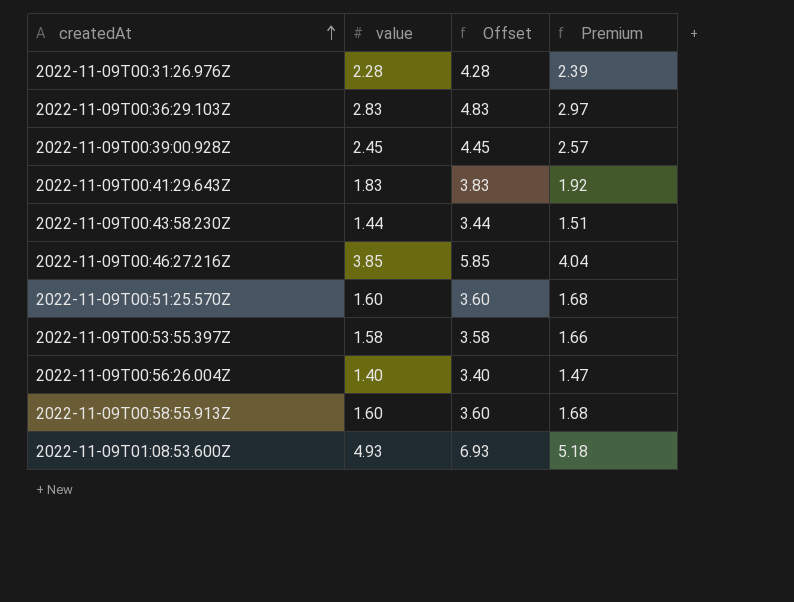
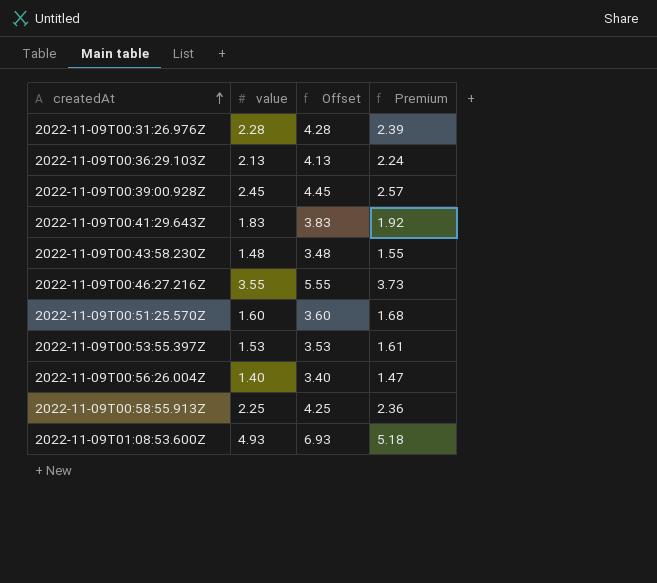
2022-11-09T00:36:29.103Z | value: 2.83 -> 2.13
2022-11-09T00:36:29.103Z | Offset: 4.83 -> 4.13
2022-11-09T00:36:29.103Z | Premium: 2.97 -> 2.24
2022-11-09T00:43:58.230Z | value: 1.44 -> 1.48
2022-11-09T00:43:58.230Z | Offset: 3.44 -> 3.48
2022-11-09T00:43:58.230Z | Premium: 1.51 -> 1.55
2022-11-09T00:46:27.216Z | value: 3.85 -> 3.55
2022-11-09T00:46:27.216Z | Offset: 5.85 -> 5.55
2022-11-09T00:46:27.216Z | Premium: 4.04 -> 3.73
2022-11-09T00:53:55.397Z | value: 1.58 -> 1.53
2022-11-09T00:53:55.397Z | Offset: 3.58 -> 3.53
2022-11-09T00:53:55.397Z | Premium: 1.66 -> 1.61
2022-11-09T00:58:55.913Z | value: 1.60 -> 2.25
2022-11-09T00:58:55.913Z | Offset: 3.60 -> 4.25
2022-11-09T00:58:55.913Z | Premium: 1.68 -> 2.36

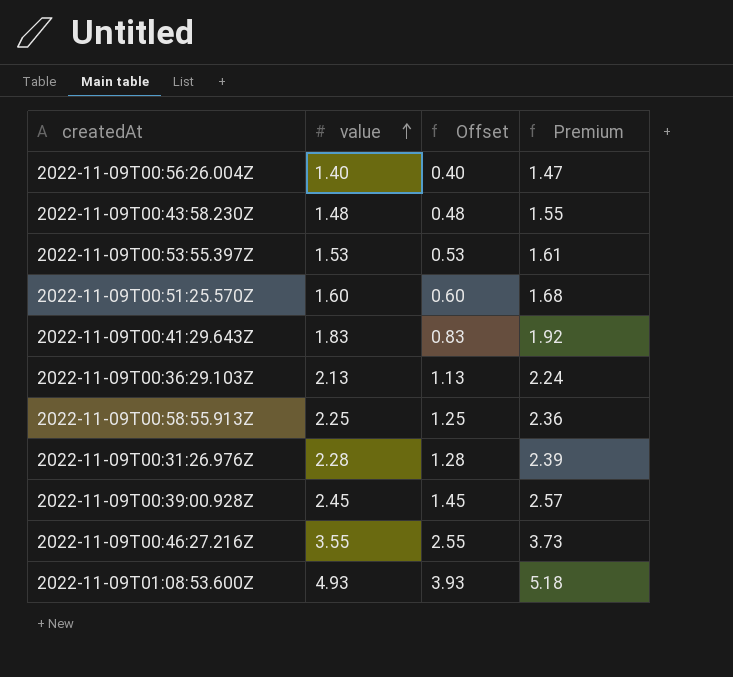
row order: createdAt ascending -> value ascending
column Offset | formula: [value] + 2 -> [value] - 1

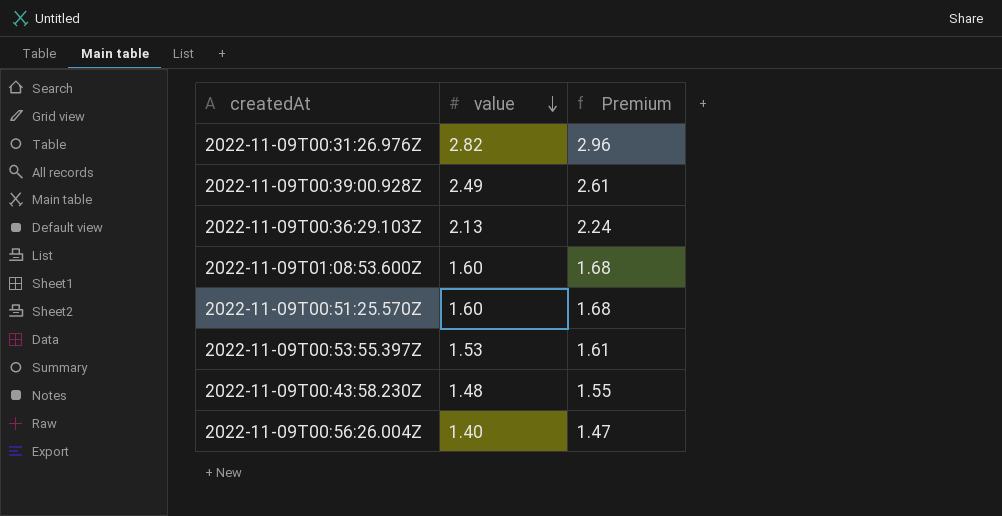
row order: value ascending -> value descending
column Offset | formula: [value] - 1 -> none
row 2022-11-09T00:41:29.643Z: 1.83 | 0.83 | 1.92 -> none
row 2022-11-09T00:58:55.913Z: 2.25 | 1.25 | 2.36 -> none
row 2022-11-09T00:46:27.216Z: 3.55 | 2.55 | 3.73 -> none
2022-11-09T00:31:26.976Z | value: 2.28 -> 2.82
2022-11-09T00:31:26.976Z | Premium: 2.39 -> 2.96
2022-11-09T00:39:00.928Z | value: 2.45 -> 2.49
2022-11-09T00:39:00.928Z | Premium: 2.57 -> 2.61
2022-11-09T01:08:53.600Z | value: 4.93 -> 1.60
2022-11-09T01:08:53.600Z | Premium: 5.18 -> 1.68

